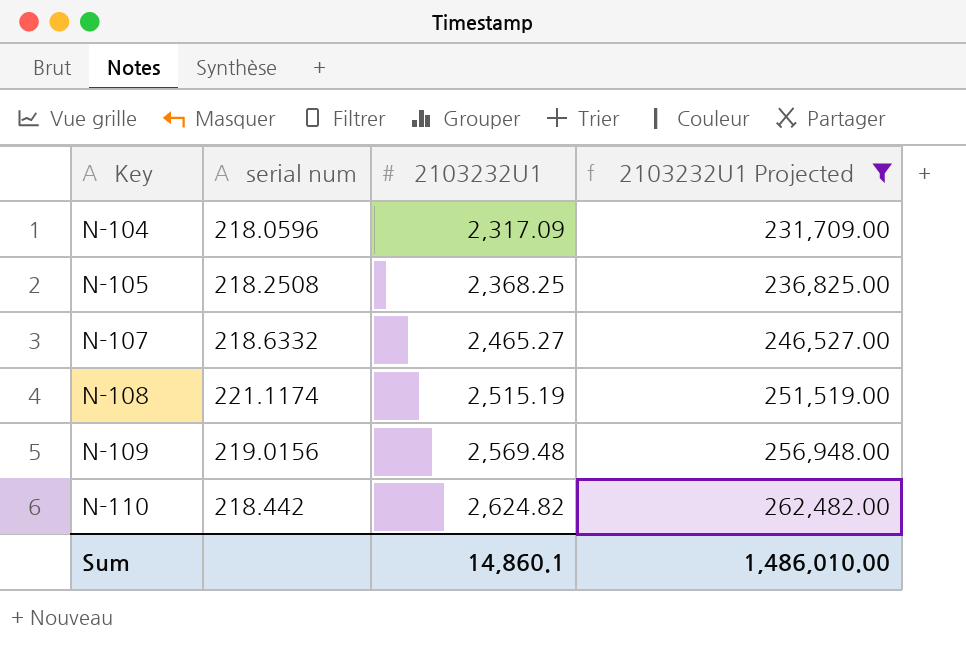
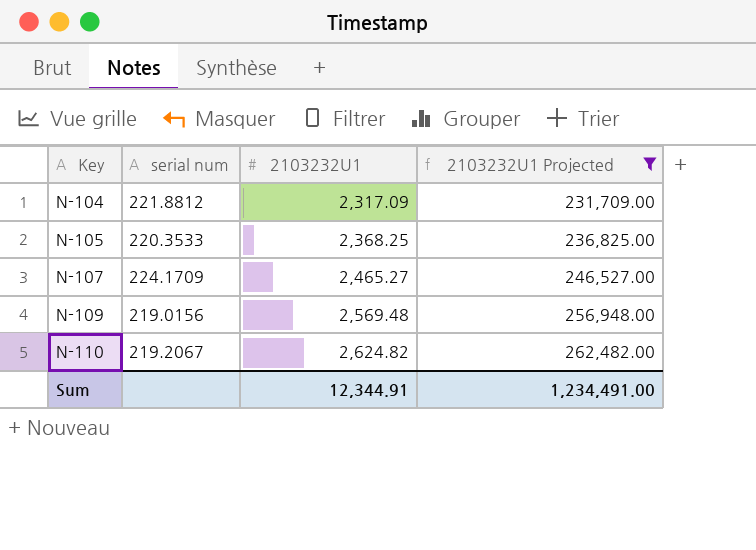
row N-108: 221.1174 | 2,515.19 | 251,519.00 -> none
N-104 | serial num: 218.0596 -> 221.8812
N-105 | serial num: 218.2508 -> 220.3533
N-107 | serial num: 218.6332 -> 224.1709
N-110 | serial num: 218.442 -> 219.2067
Sum | 2103232U1: 14,860.1 -> 12,344.91
Sum | 2103232U1 Projected: 1,486,010.00 -> 1,234,491.00

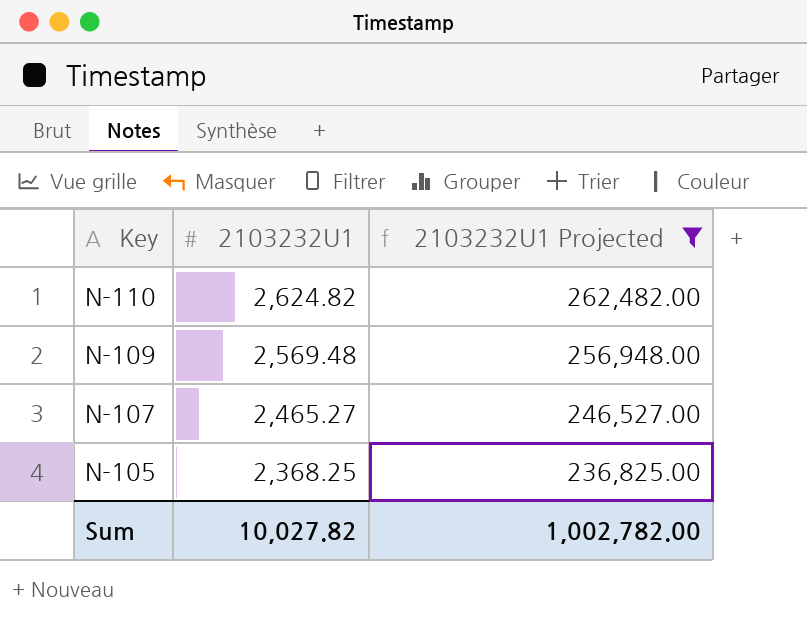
row order: Key ascending -> Key descending
column serial num | position: 2 -> none
row N-104: 221.8812 | 2,317.09 | 231,709.00 -> none
Sum | 2103232U1: 12,344.91 -> 10,027.82
Sum | 2103232U1 Projected: 1,234,491.00 -> 1,002,782.00

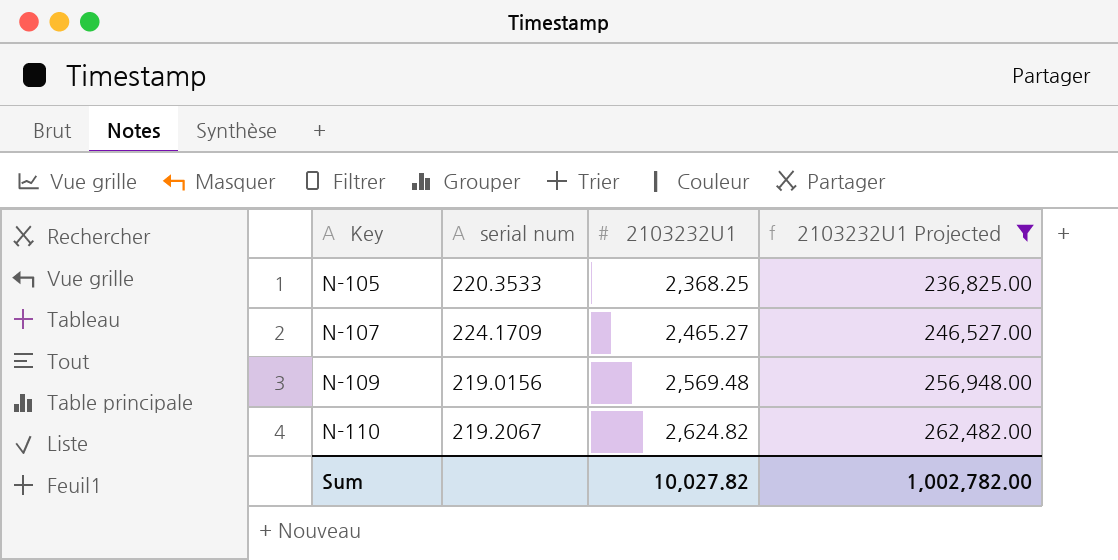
row order: Key descending -> Key ascending
column serial num | position: none -> 2

